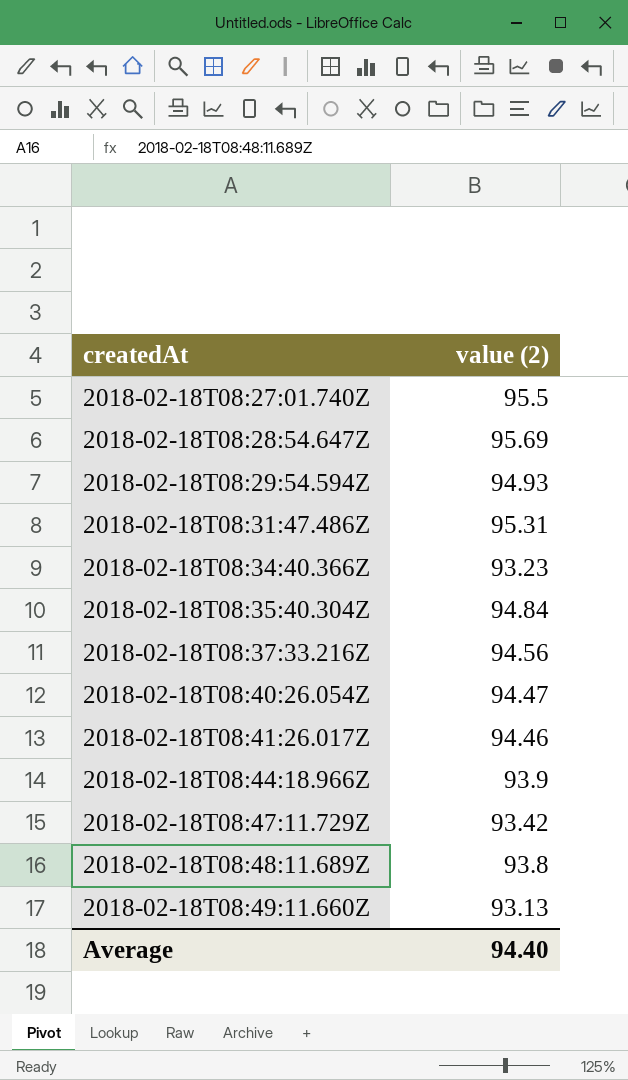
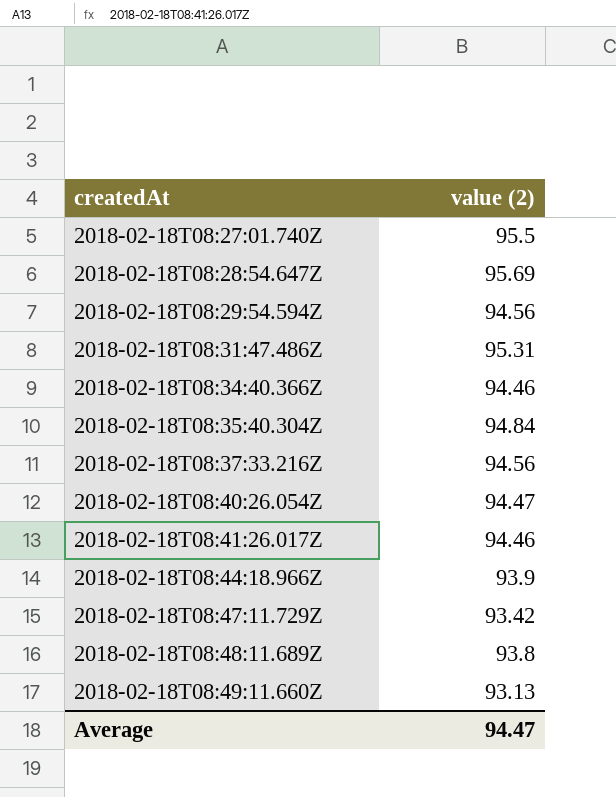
2018-02-18T08:29:54.594Z | value (2): 94.93 -> 94.56
2018-02-18T08:34:40.366Z | value (2): 93.23 -> 94.46
Average | value (2): 94.40 -> 94.47

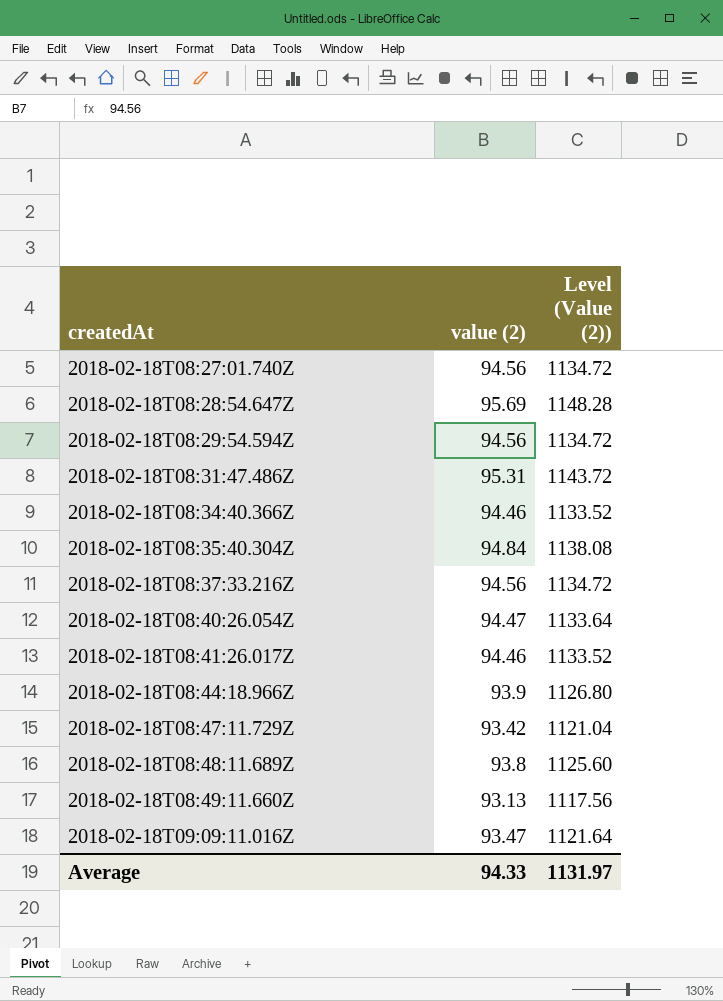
column Level (Value (2)) | formula: none -> [value (2)] * 12
2018-02-18T08:27:01.740Z | value (2): 95.5 -> 94.56
row 2018-02-18T09:09:11.016Z: none -> 93.47 | 1121.64
Average | value (2): 94.47 -> 94.33

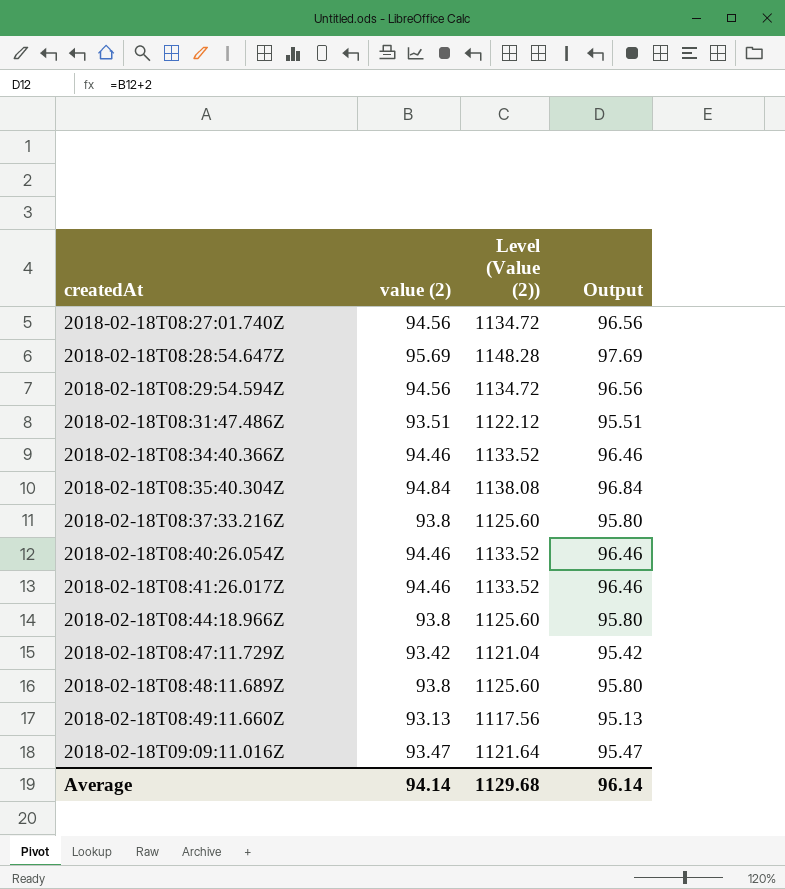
column Output | formula: none -> [value (2)] + 2
2018-02-18T08:31:47.486Z | value (2): 95.31 -> 93.51
2018-02-18T08:31:47.486Z | Level (Value (2)): 1143.72 -> 1122.12
2018-02-18T08:37:33.216Z | value (2): 94.56 -> 93.8
2018-02-18T08:37:33.216Z | Level (Value (2)): 1134.72 -> 1125.60
2018-02-18T08:40:26.054Z | value (2): 94.47 -> 94.46
2018-02-18T08:40:26.054Z | Level (Value (2)): 1133.64 -> 1133.52
2018-02-18T08:44:18.966Z | value (2): 93.9 -> 93.8
2018-02-18T08:44:18.966Z | Level (Value (2)): 1126.80 -> 1125.60
Average | value (2): 94.33 -> 94.14
Average | Level (Value (2)): 1131.97 -> 1129.68

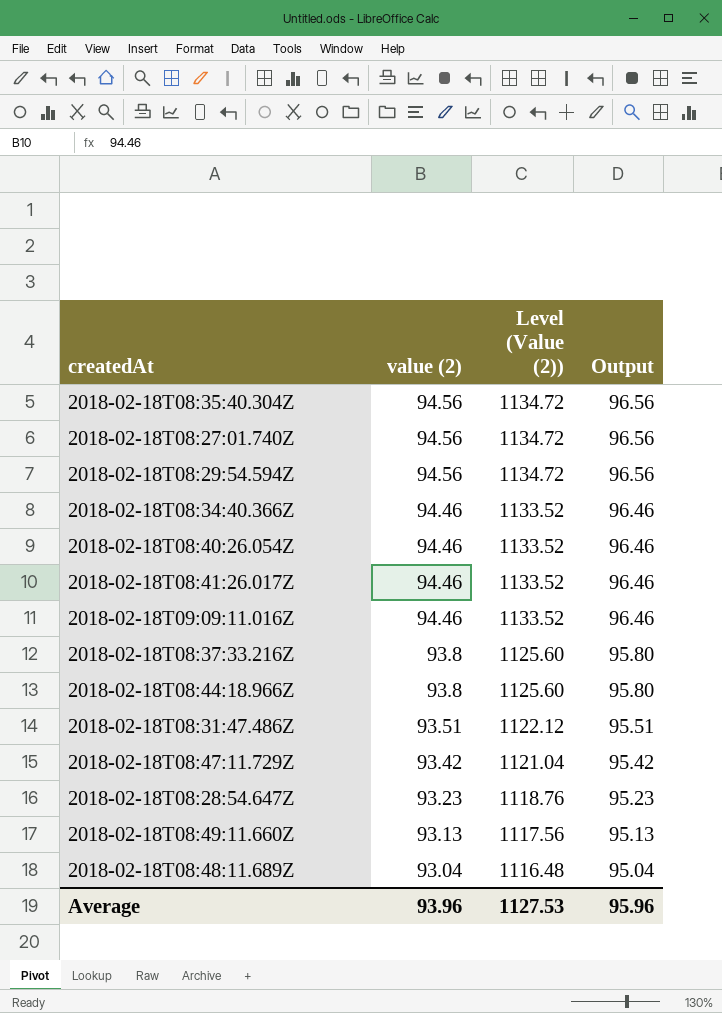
row order: createdAt ascending -> value (2) descending
2018-02-18T08:35:40.304Z | value (2): 94.84 -> 94.56
2018-02-18T08:35:40.304Z | Level (Value (2)): 1138.08 -> 1134.72
2018-02-18T08:35:40.304Z | Output: 96.84 -> 96.56
2018-02-18T09:09:11.016Z | value (2): 93.47 -> 94.46
2018-02-18T09:09:11.016Z | Level (Value (2)): 1121.64 -> 1133.52
2018-02-18T09:09:11.016Z | Output: 95.47 -> 96.46
2018-02-18T08:28:54.647Z | value (2): 95.69 -> 93.23
2018-02-18T08:28:54.647Z | Level (Value (2)): 1148.28 -> 1118.76
2018-02-18T08:28:54.647Z | Output: 97.69 -> 95.23
2018-02-18T08:48:11.689Z | value (2): 93.8 -> 93.04
2018-02-18T08:48:11.689Z | Level (Value (2)): 1125.60 -> 1116.48
2018-02-18T08:48:11.689Z | Output: 95.80 -> 95.04
Average | value (2): 94.14 -> 93.96
Average | Level (Value (2)): 1129.68 -> 1127.53
Average | Output: 96.14 -> 95.96

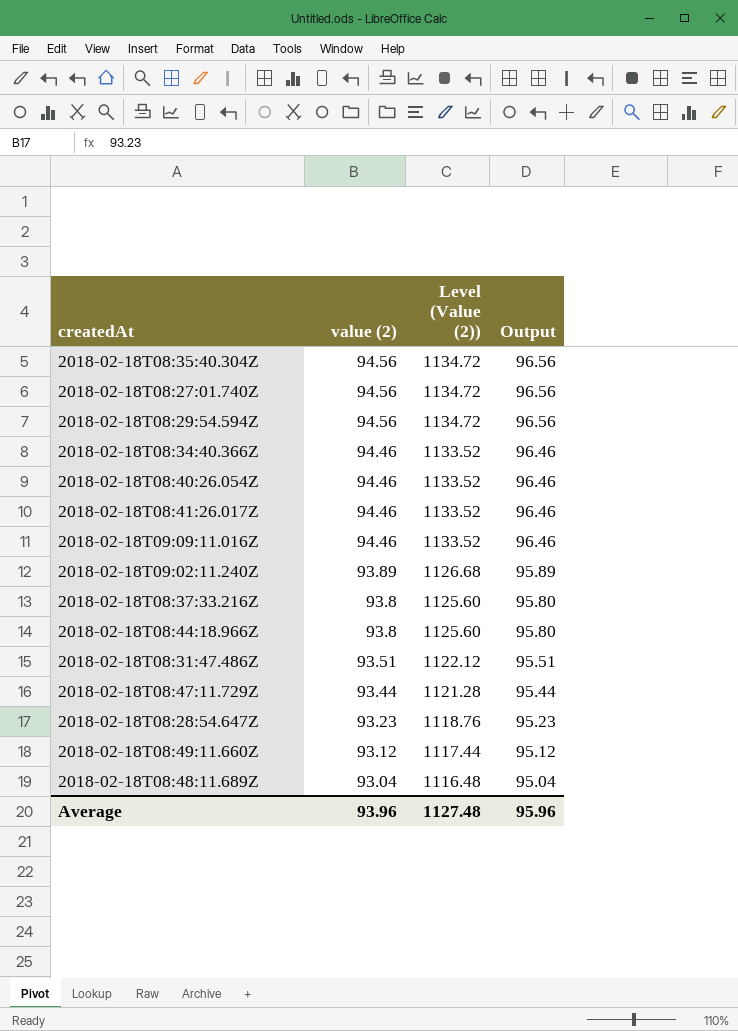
row 2018-02-18T09:02:11.240Z: none -> 93.89 | 1126.68 | 95.89
2018-02-18T08:47:11.729Z | value (2): 93.42 -> 93.44
2018-02-18T08:47:11.729Z | Level (Value (2)): 1121.04 -> 1121.28
2018-02-18T08:47:11.729Z | Output: 95.42 -> 95.44
2018-02-18T08:49:11.660Z | value (2): 93.13 -> 93.12
2018-02-18T08:49:11.660Z | Level (Value (2)): 1117.56 -> 1117.44
2018-02-18T08:49:11.660Z | Output: 95.13 -> 95.12
Average | Level (Value (2)): 1127.53 -> 1127.48

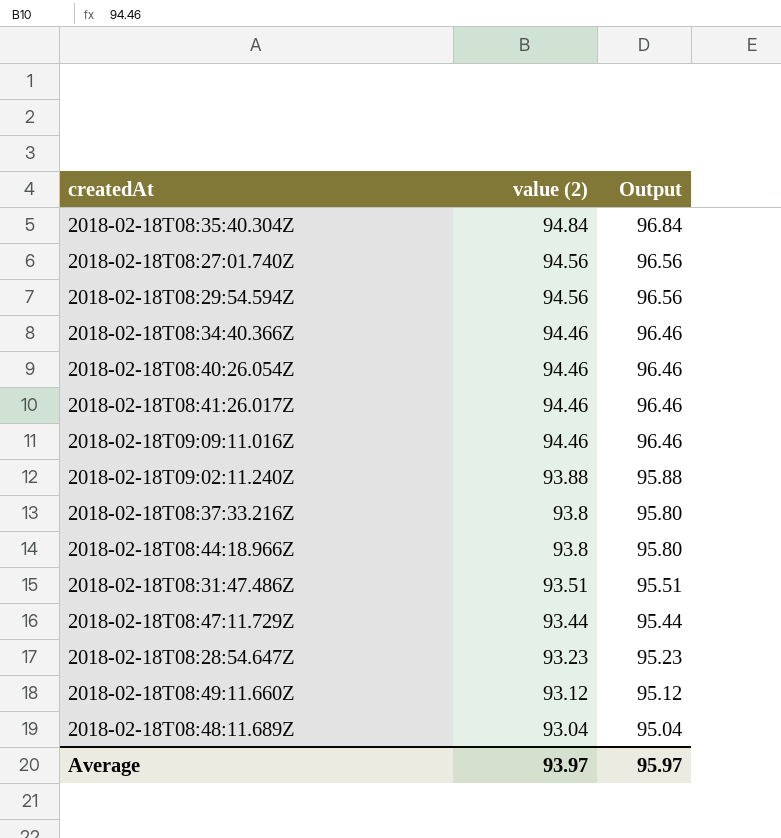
column Level (Value (2)) | formula: [value (2)] * 12 -> none
2018-02-18T08:35:40.304Z | value (2): 94.56 -> 94.84
2018-02-18T08:35:40.304Z | Output: 96.56 -> 96.84
2018-02-18T09:02:11.240Z | value (2): 93.89 -> 93.88
2018-02-18T09:02:11.240Z | Output: 95.89 -> 95.88
Average | value (2): 93.96 -> 93.97
Average | Output: 95.96 -> 95.97

